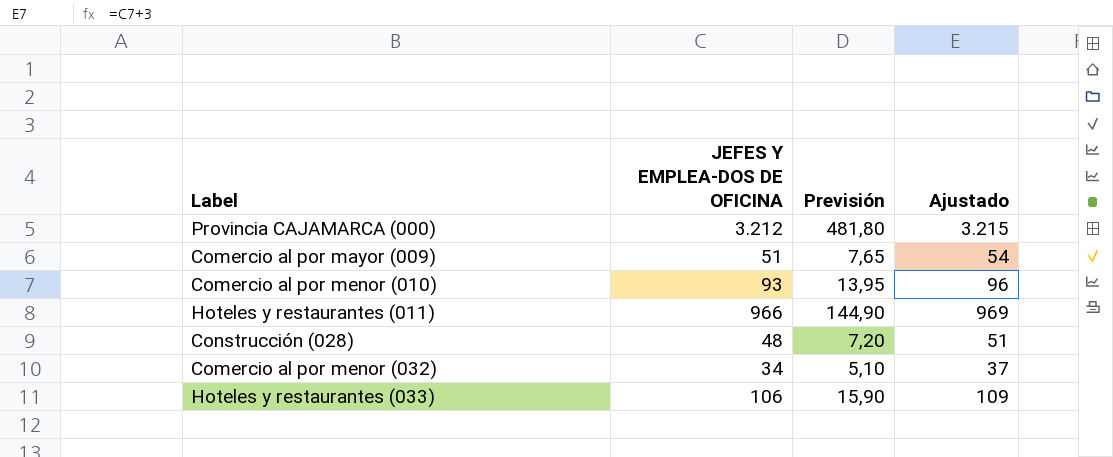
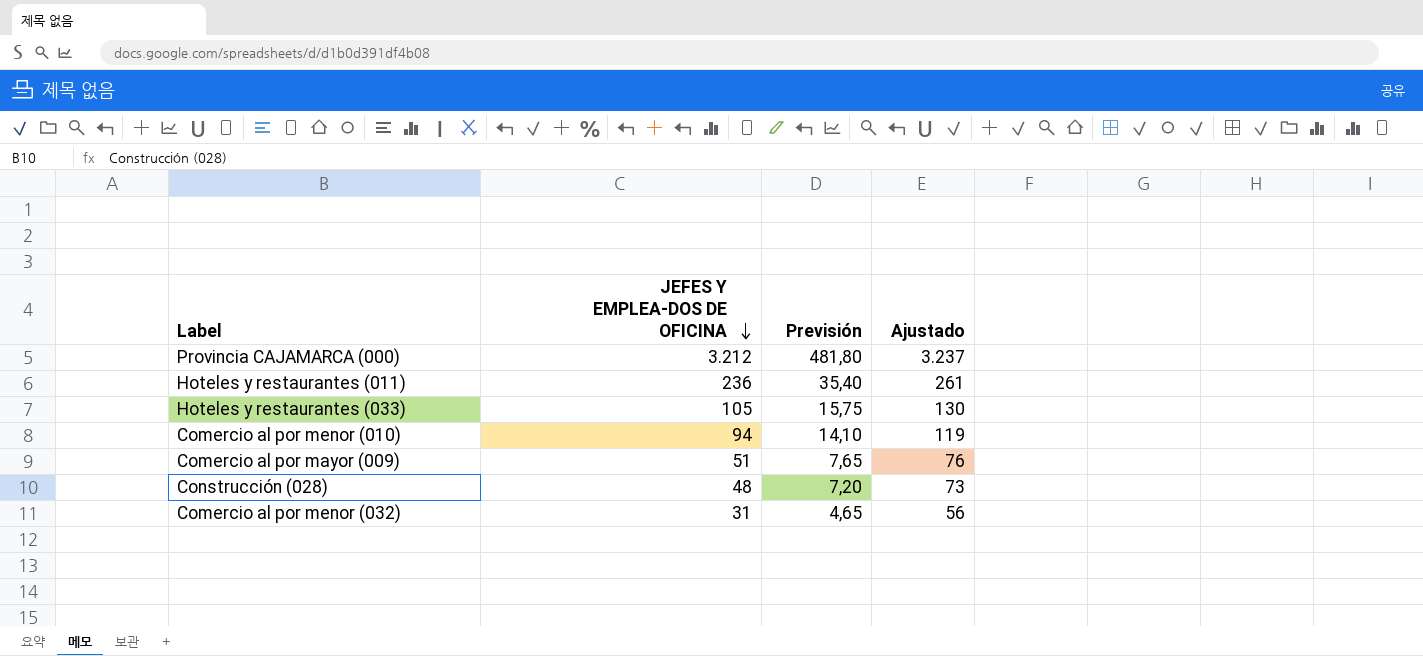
row order: none -> JEFES Y EMPLEA-DOS DE OFICINA descending
column Ajustado | formula: [JEFES Y EMPLEA-DOS DE OFICINA] + 3 -> [JEFES Y EMPLEA-DOS DE OFICINA] + 25
Hoteles y restaurantes (011) | JEFES Y EMPLEA-DOS DE OFICINA: 966 -> 236
Hoteles y restaurantes (011) | Previsión: 144,90 -> 35,40
Hoteles y restaurantes (033) | JEFES Y EMPLEA-DOS DE OFICINA: 106 -> 105
Hoteles y restaurantes (033) | Previsión: 15,90 -> 15,75
Comercio al por menor (010) | JEFES Y EMPLEA-DOS DE OFICINA: 93 -> 94
Comercio al por menor (010) | Previsión: 13,95 -> 14,10
Comercio al por menor (032) | JEFES Y EMPLEA-DOS DE OFICINA: 34 -> 31
Comercio al por menor (032) | Previsión: 5,10 -> 4,65

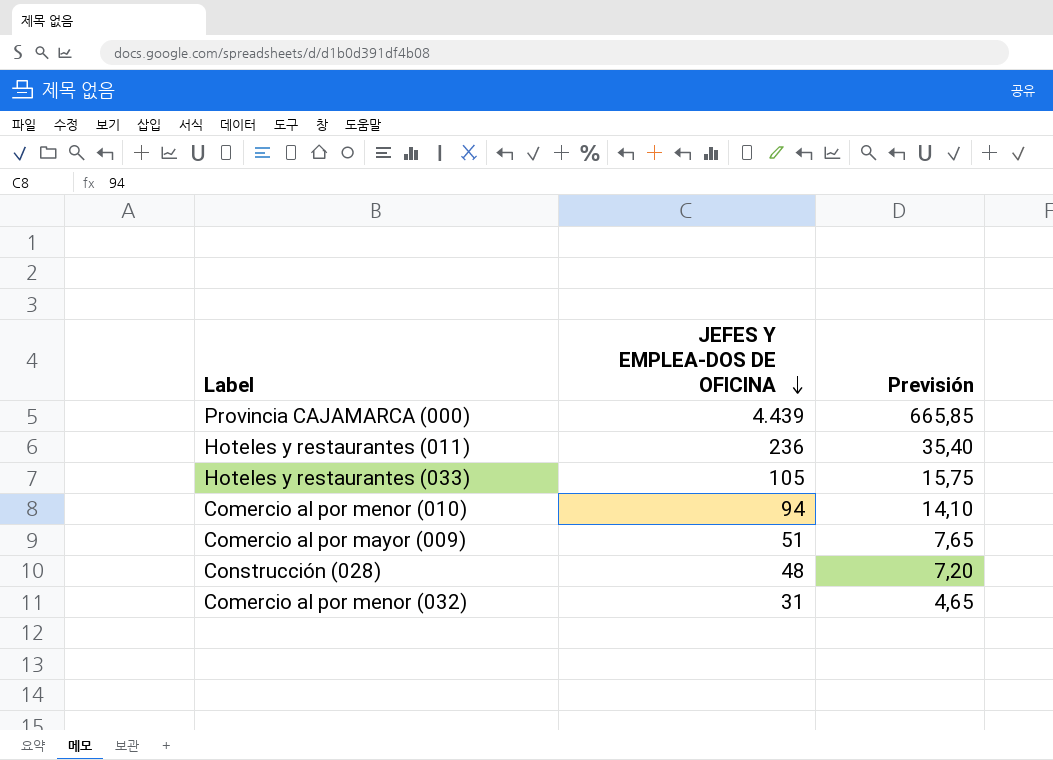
column Ajustado | formula: [JEFES Y EMPLEA-DOS DE OFICINA] + 25 -> none
Provincia CAJAMARCA (000) | JEFES Y EMPLEA-DOS DE OFICINA: 3.212 -> 4.439
Provincia CAJAMARCA (000) | Previsión: 481,80 -> 665,85

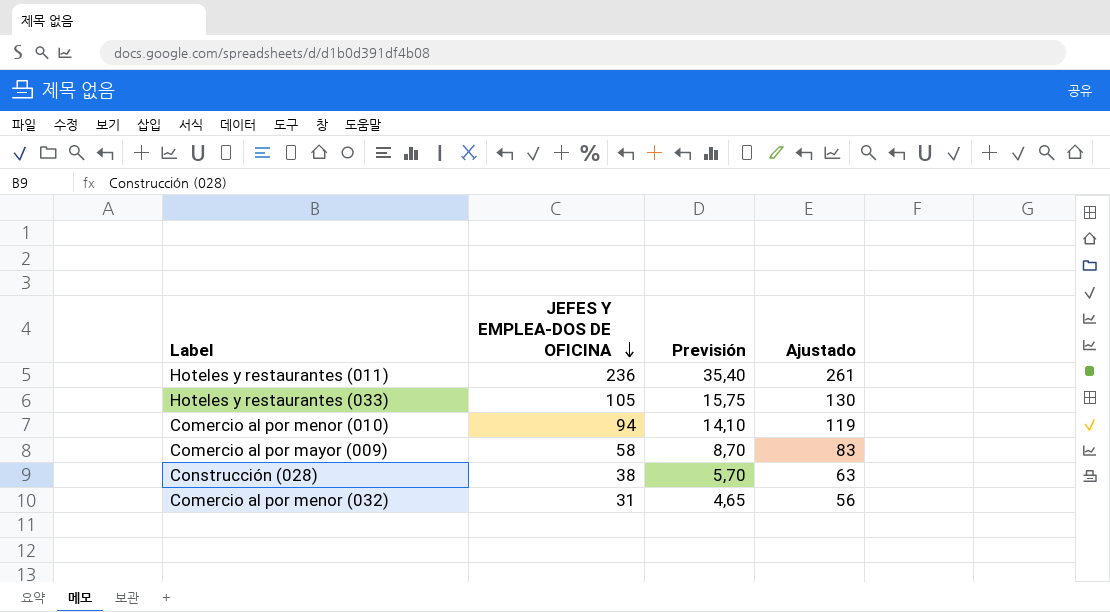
column Ajustado | formula: none -> [JEFES Y EMPLEA-DOS DE OFICINA] + 25
row Provincia CAJAMARCA (000): 4.439 | 665,85 -> none
Comercio al por mayor (009) | JEFES Y EMPLEA-DOS DE OFICINA: 51 -> 58
Comercio al por mayor (009) | Previsión: 7,65 -> 8,70
Construcción (028) | JEFES Y EMPLEA-DOS DE OFICINA: 48 -> 38
Construcción (028) | Previsión: 7,20 -> 5,70

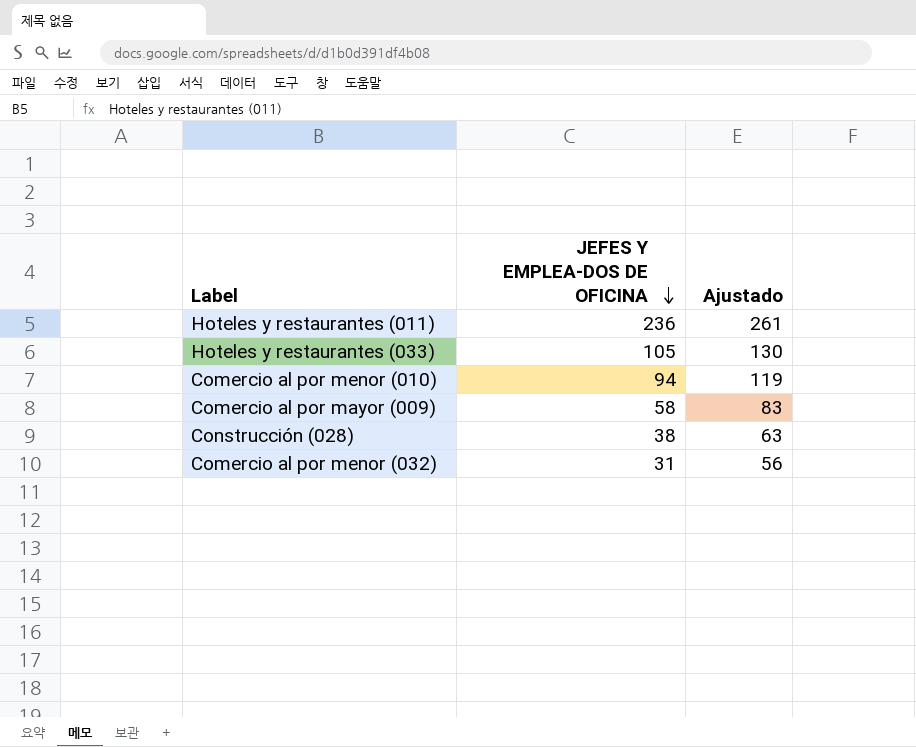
column Previsión | formula: [JEFES Y EMPLEA-DOS DE OFICINA] * 0,15 -> none

